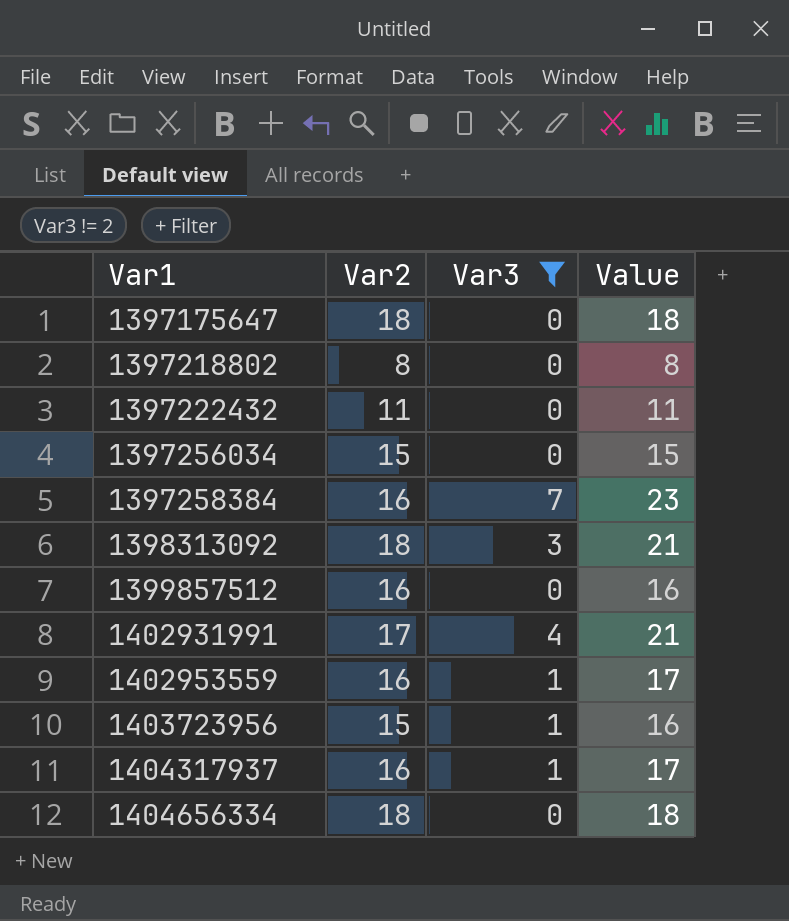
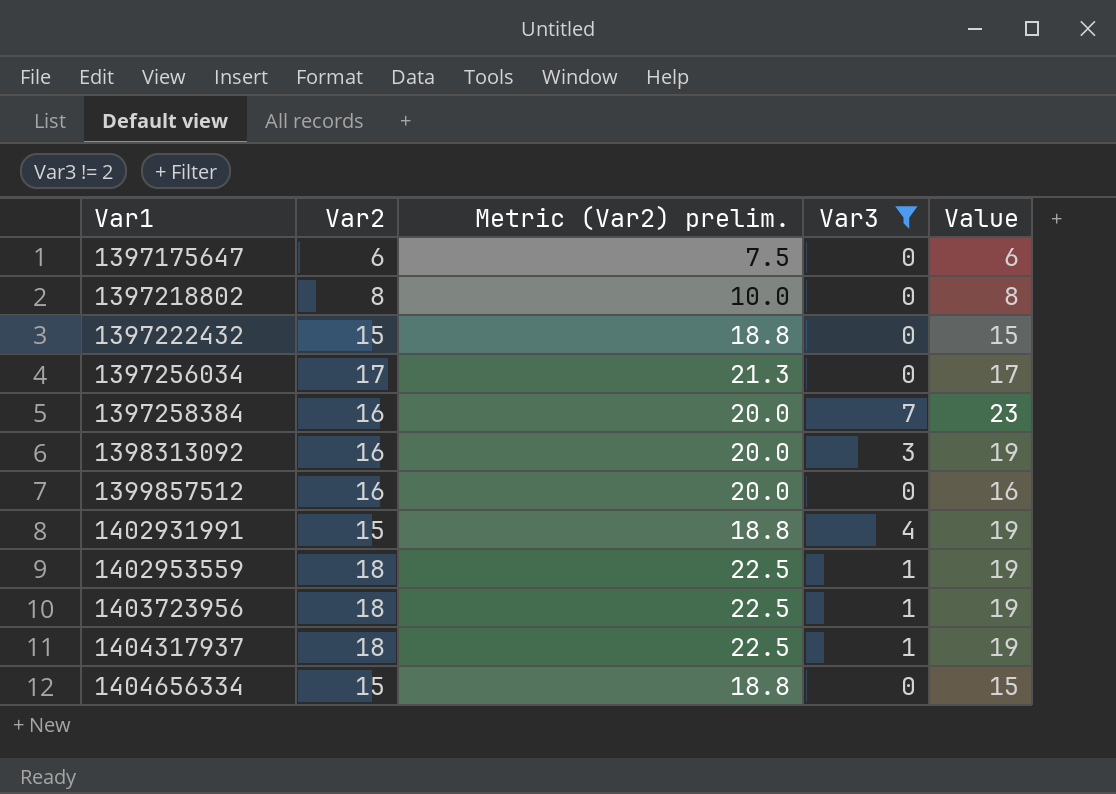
column Metric (Var2) prelim. | formula: none -> [Var2] * 1.25
1397175647 | Var2: 18 -> 6
1397175647 | Value: 18 -> 6
1397222432 | Var2: 11 -> 15
1397222432 | Value: 11 -> 15
1397256034 | Var2: 15 -> 17
1397256034 | Value: 15 -> 17
1398313092 | Var2: 18 -> 16
1398313092 | Value: 21 -> 19
1402931991 | Var2: 17 -> 15
1402931991 | Value: 21 -> 19
1402953559 | Var2: 16 -> 18
1402953559 | Value: 17 -> 19
1403723956 | Var2: 15 -> 18
1403723956 | Value: 16 -> 19
1404317937 | Var2: 16 -> 18
1404317937 | Value: 17 -> 19
1404656334 | Var2: 18 -> 15
1404656334 | Value: 18 -> 15

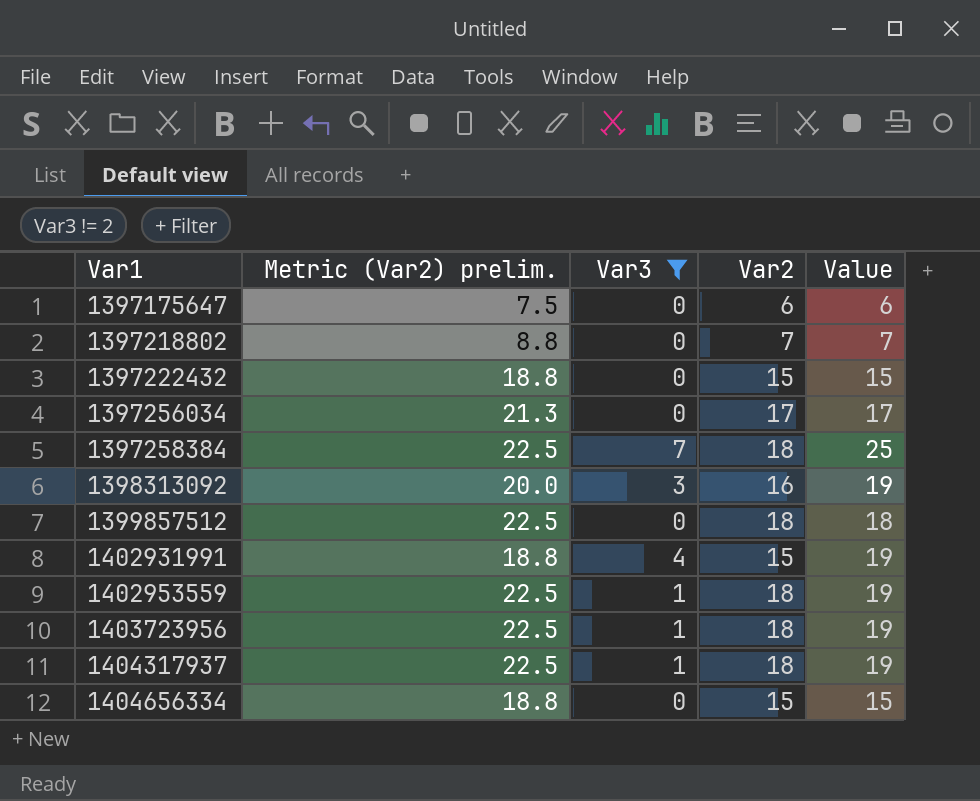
column Var2 | position: 2 -> 4
1397218802 | Metric (Var2) prelim.: 10.0 -> 8.8
1397218802 | Var2: 8 -> 7
1397218802 | Value: 8 -> 7
1397258384 | Metric (Var2) prelim.: 20.0 -> 22.5
1397258384 | Var2: 16 -> 18
1397258384 | Value: 23 -> 25
1399857512 | Metric (Var2) prelim.: 20.0 -> 22.5
1399857512 | Var2: 16 -> 18
1399857512 | Value: 16 -> 18

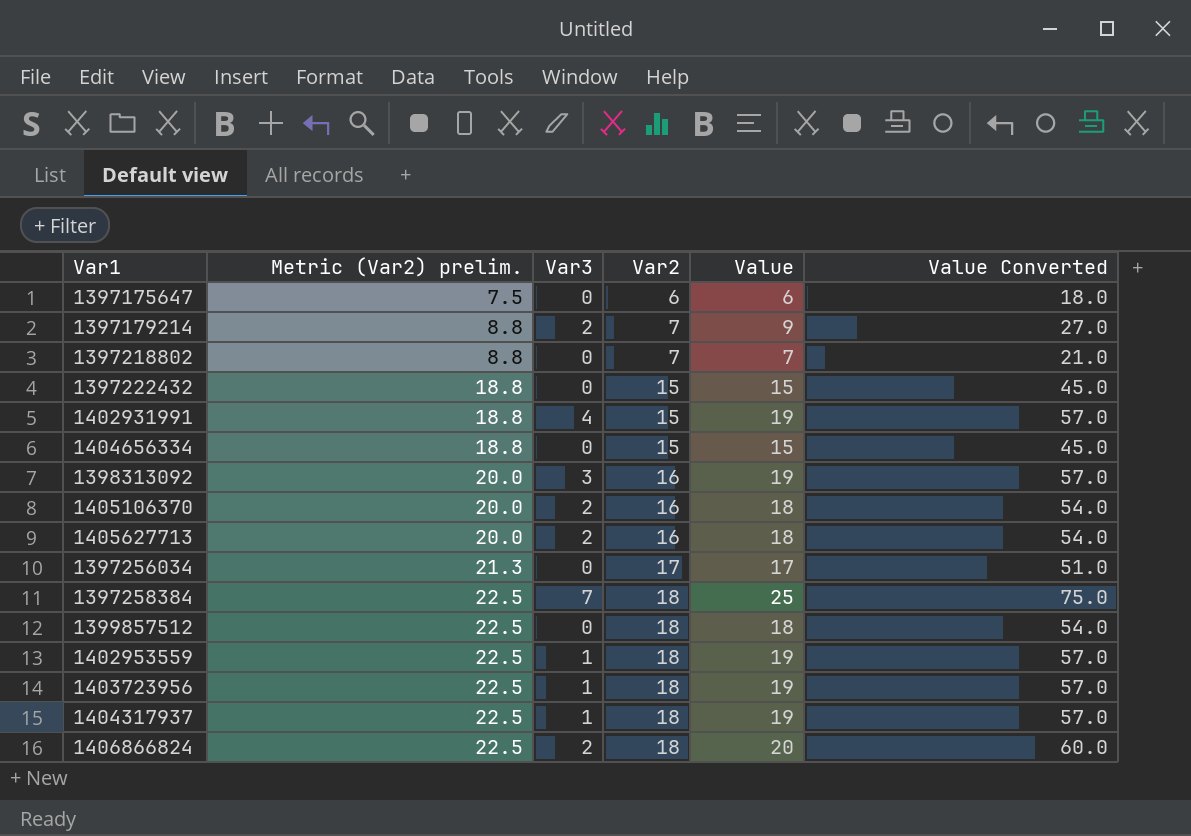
filter: Var3 != 2 -> none
row order: Var1 ascending -> Metric (Var2) prelim. ascending
column Value Converted | formula: none -> [Value] * 3

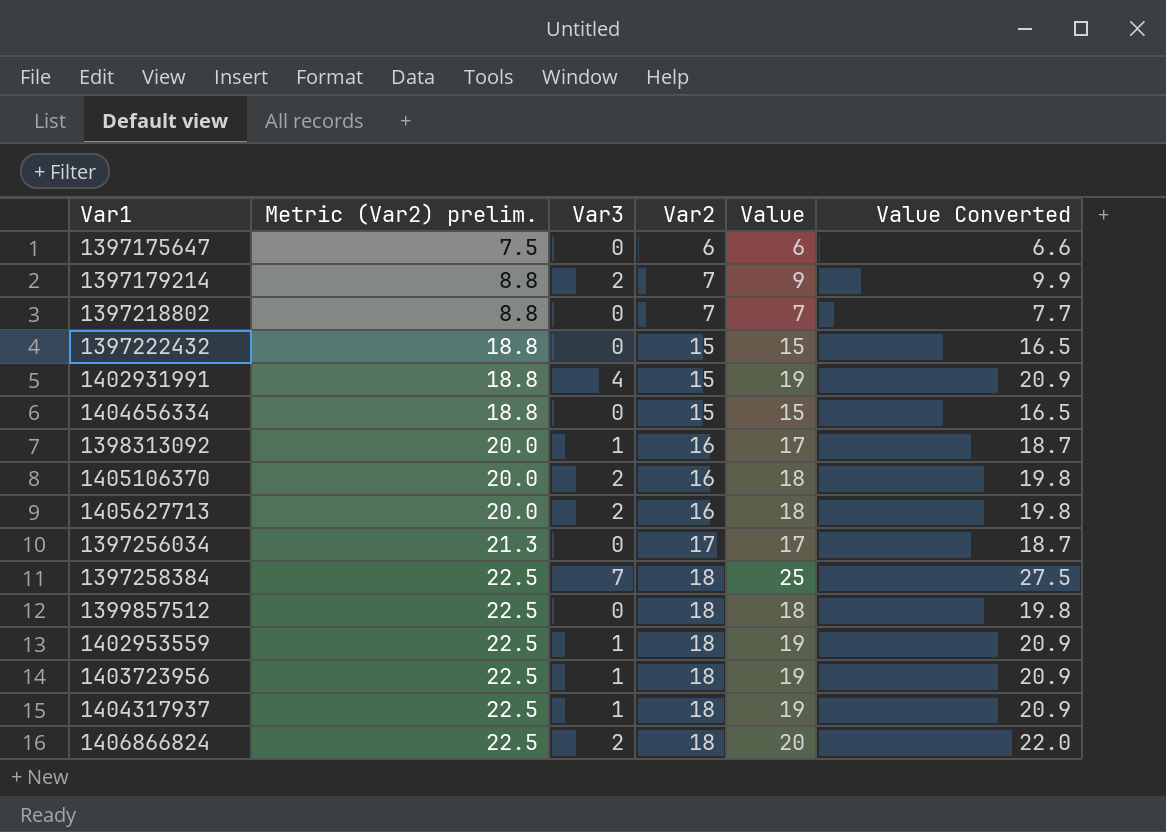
column Value Converted | formula: [Value] * 3 -> [Value] * 1.1
1398313092 | Var3: 3 -> 1
1398313092 | Value: 19 -> 17

